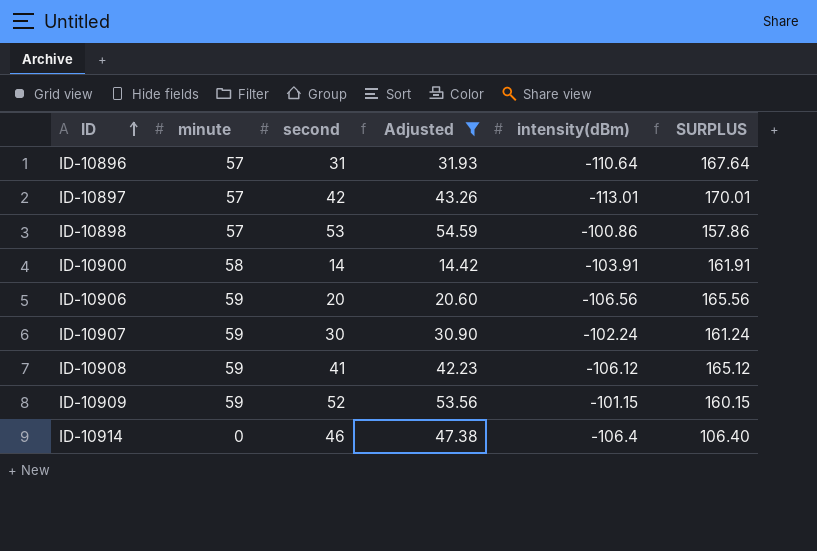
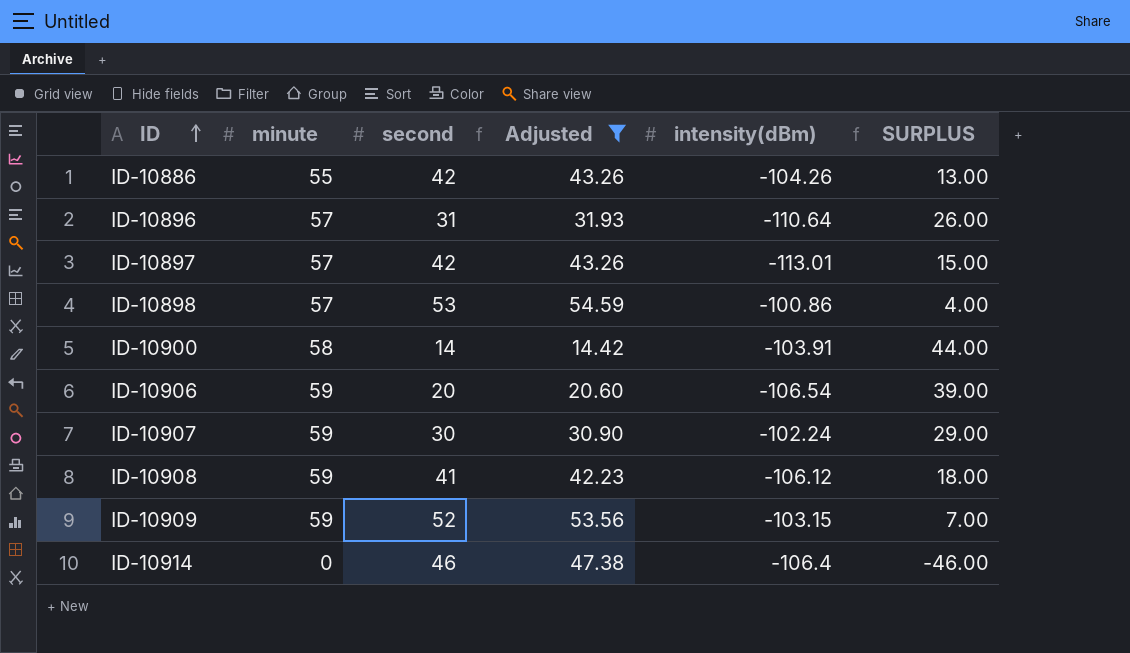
column SURPLUS | formula: [minute] - [intensity(dBm)] -> [minute] - [second]
row ID-10886: none -> 55 | 42 | 43.26 | -104.26 | 13.00
ID-10906 | intensity(dBm): -106.56 -> -106.54
ID-10909 | intensity(dBm): -101.15 -> -103.15

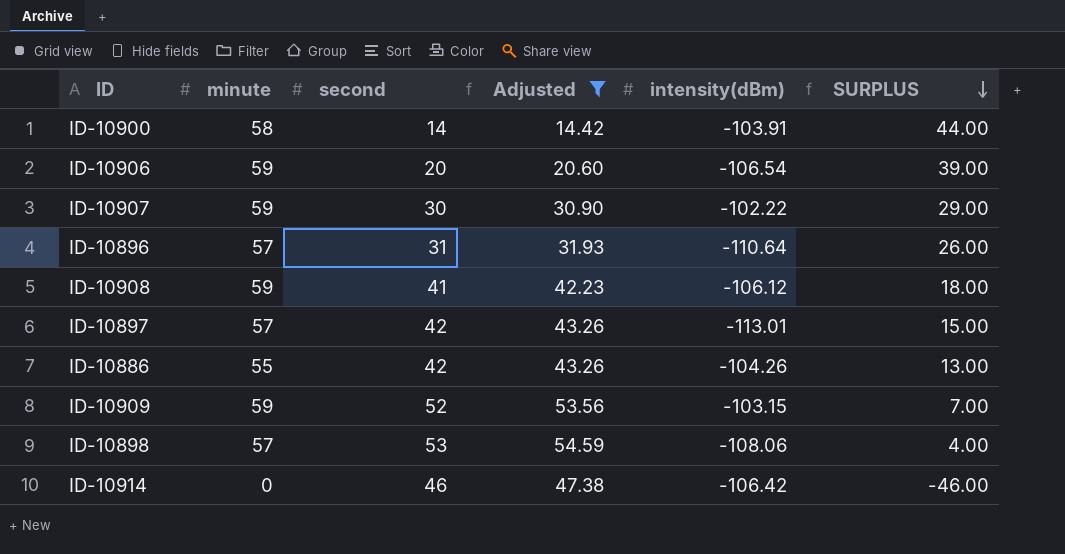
row order: ID ascending -> SURPLUS descending
ID-10907 | intensity(dBm): -102.24 -> -102.22
ID-10898 | intensity(dBm): -100.86 -> -108.06
ID-10914 | intensity(dBm): -106.4 -> -106.42

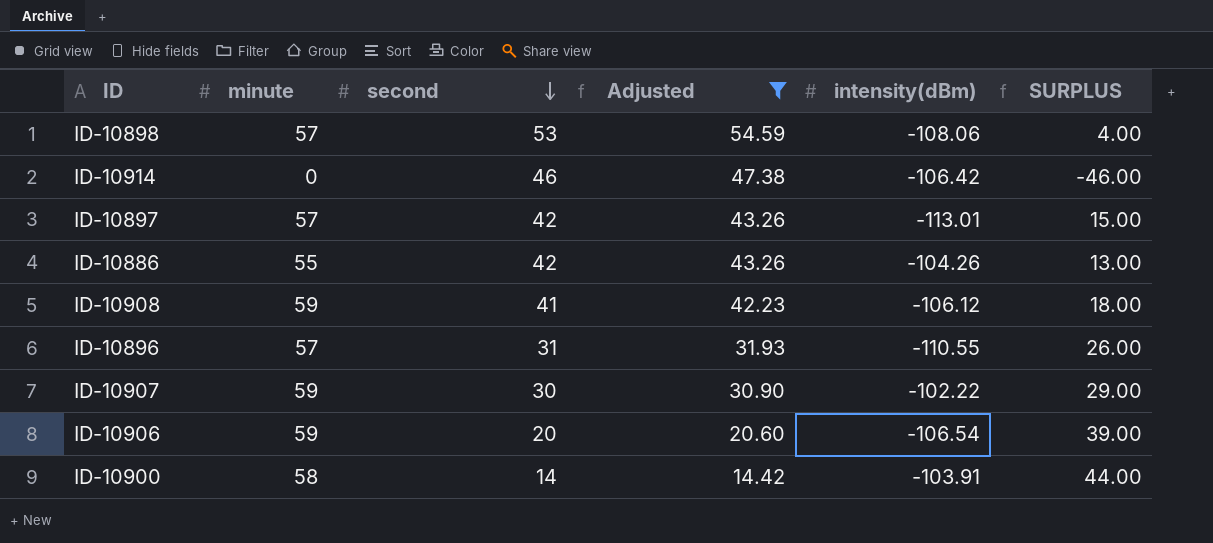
row order: SURPLUS descending -> second descending
row ID-10909: 59 | 52 | 53.56 | -103.15 | 7.00 -> none
ID-10896 | intensity(dBm): -110.64 -> -110.55

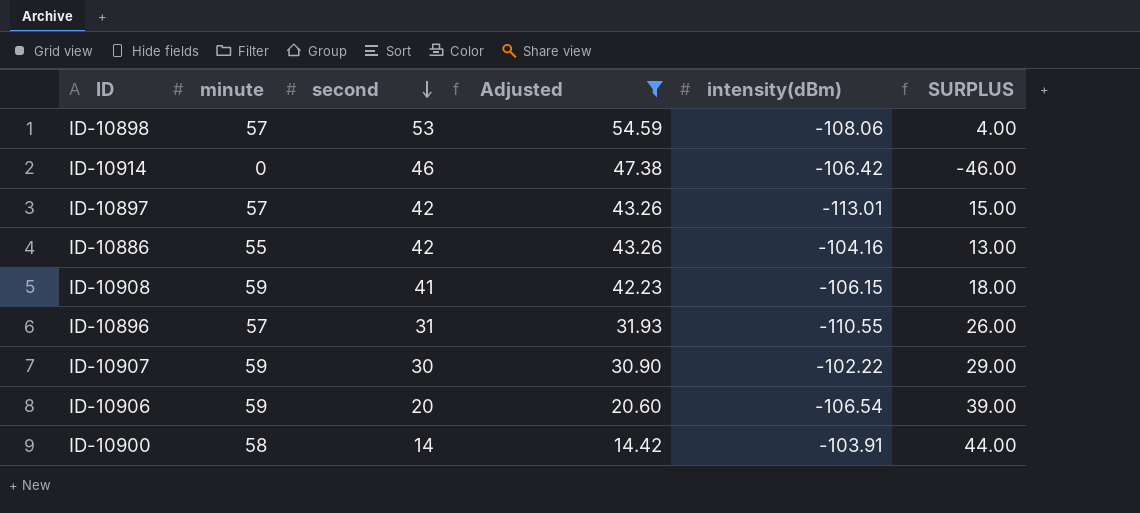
ID-10886 | intensity(dBm): -104.26 -> -104.16
ID-10908 | intensity(dBm): -106.12 -> -106.15

